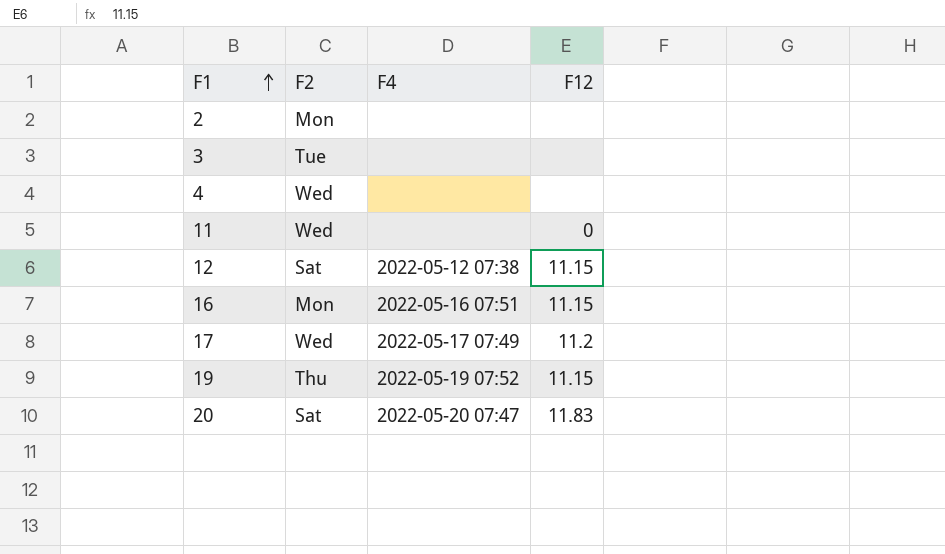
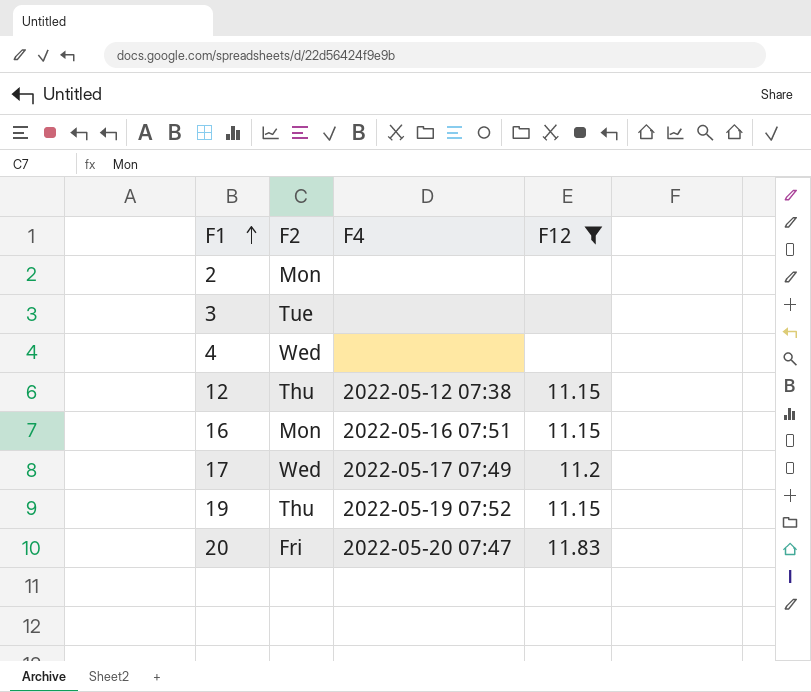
filter: none -> F12 != 0
12 | F2: Sat -> Thu
20 | F2: Sat -> Fri

